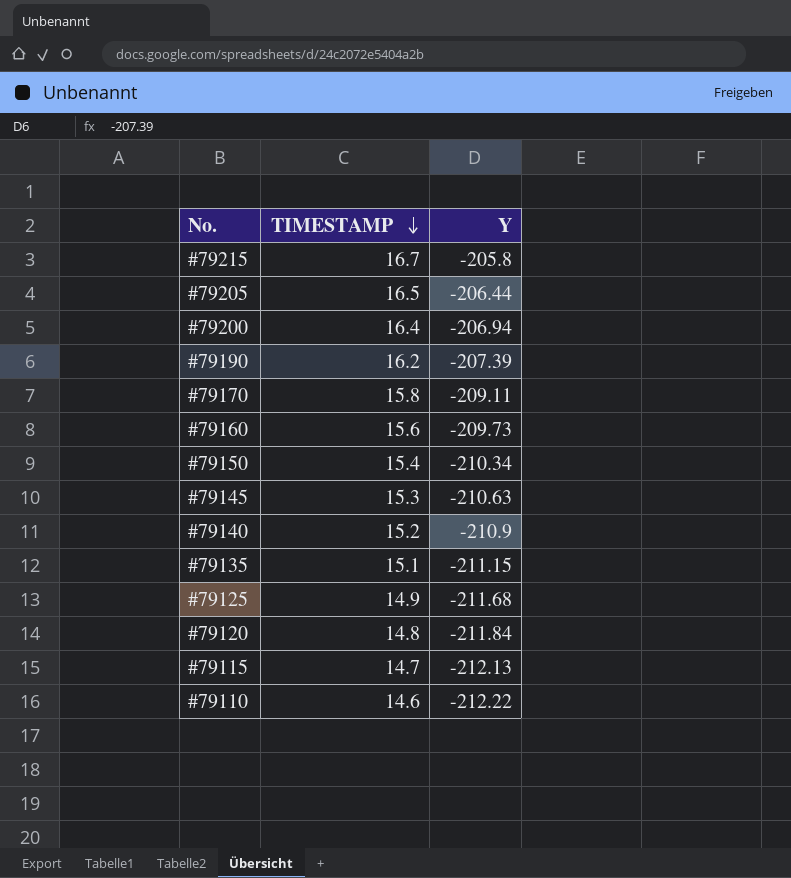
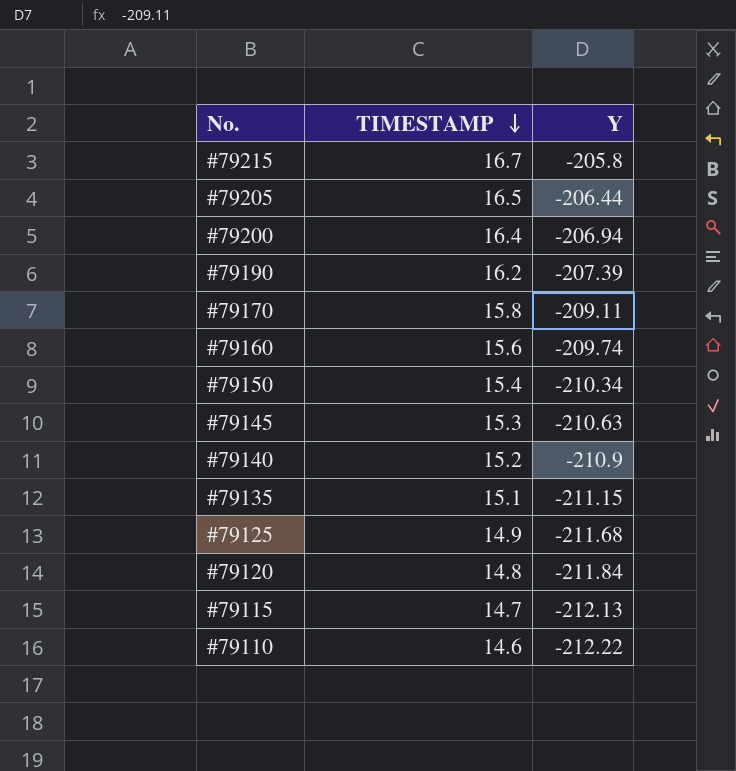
#79160 | Y: -209.73 -> -209.74

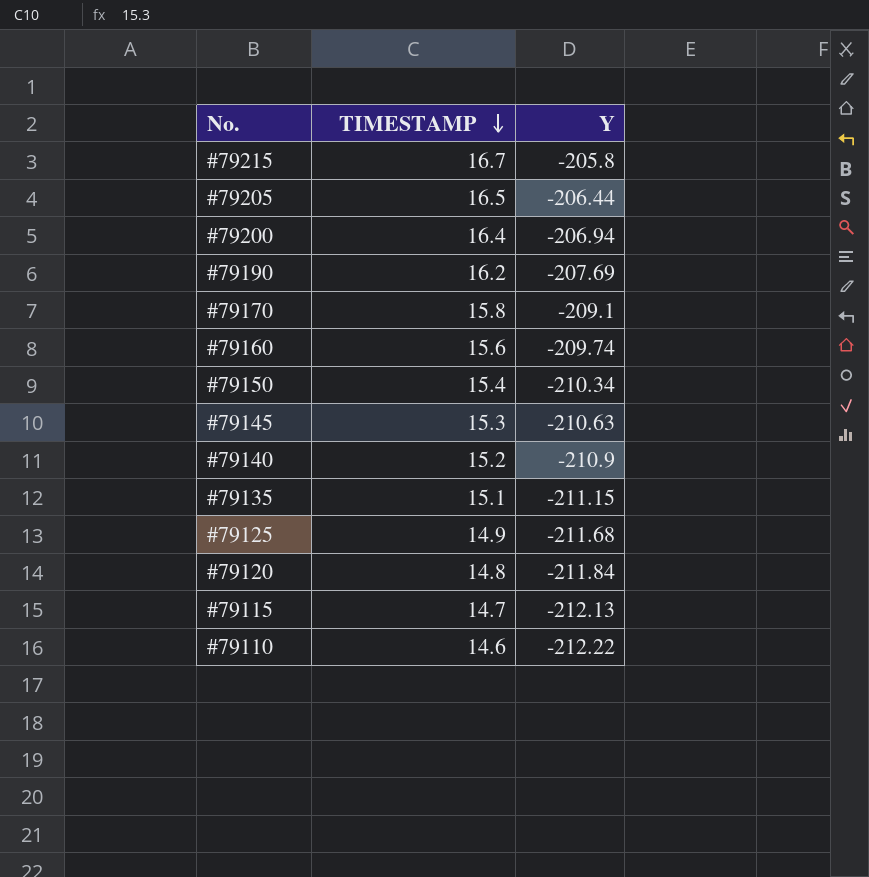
#79190 | Y: -207.39 -> -207.69
#79170 | Y: -209.11 -> -209.1

